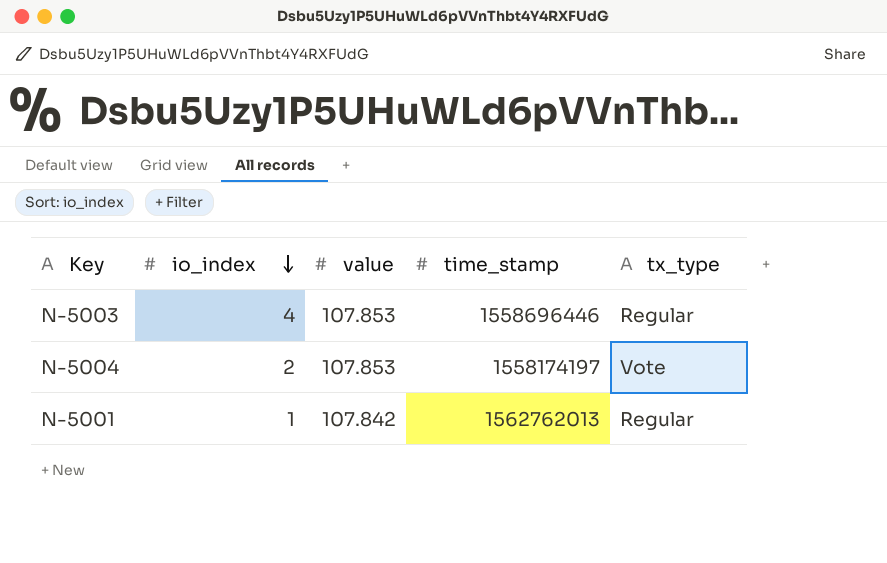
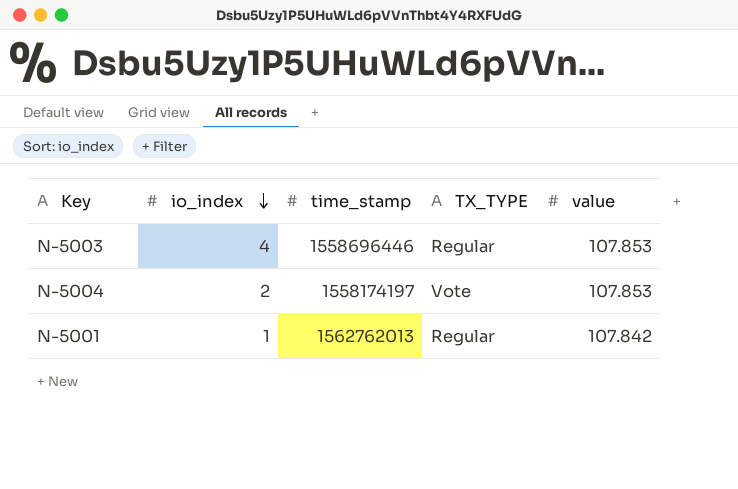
column name: tx_type -> TX_TYPE
column value | position: 3 -> 5

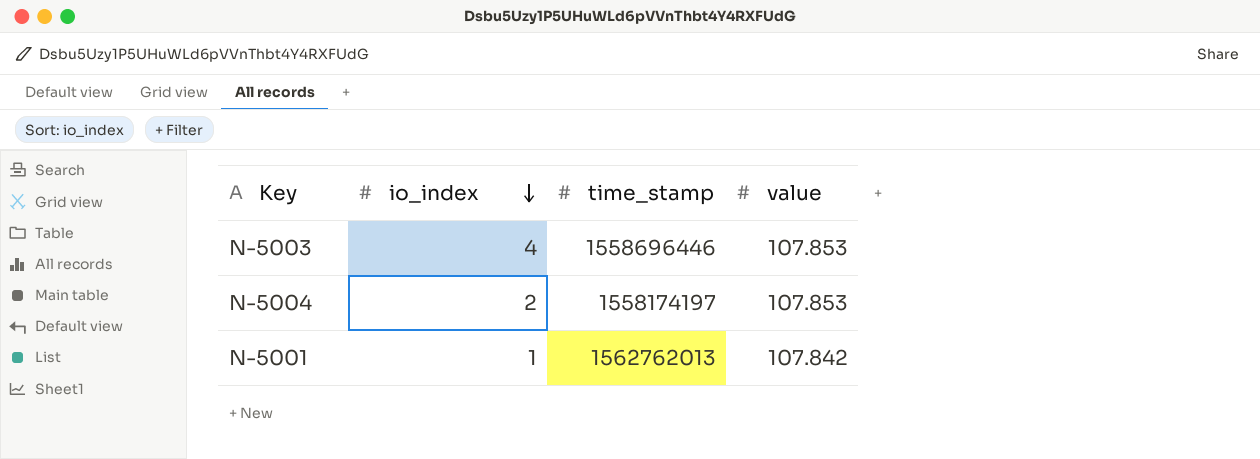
column TX_TYPE | position: 4 -> none

